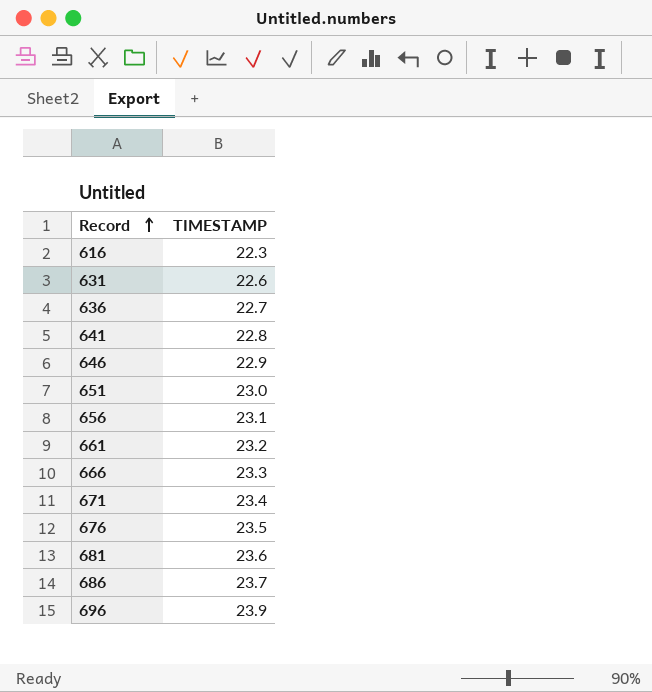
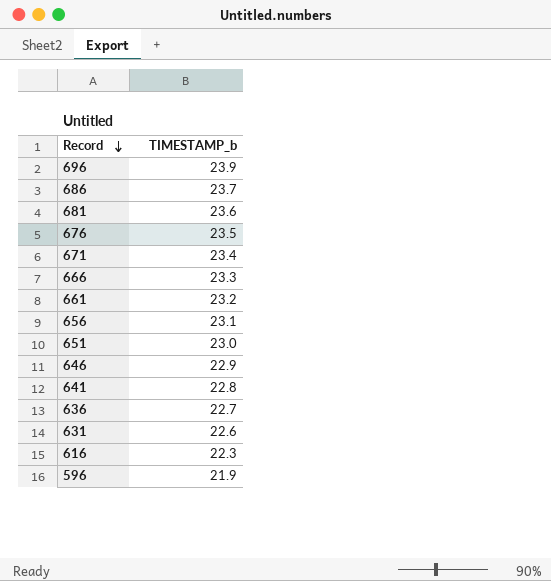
row order: Record ascending -> Record descending
column name: TIMESTAMP -> TIMESTAMP_b
row 596: none -> 21.9

